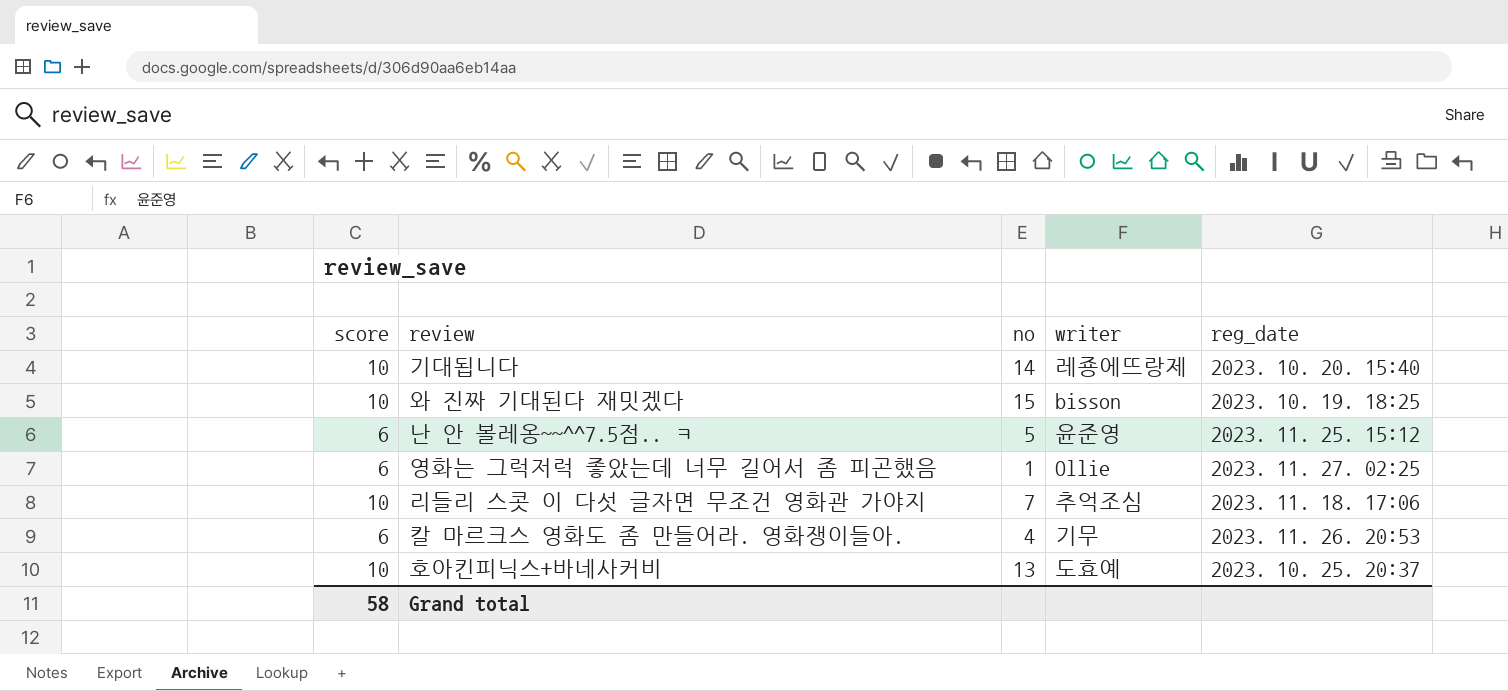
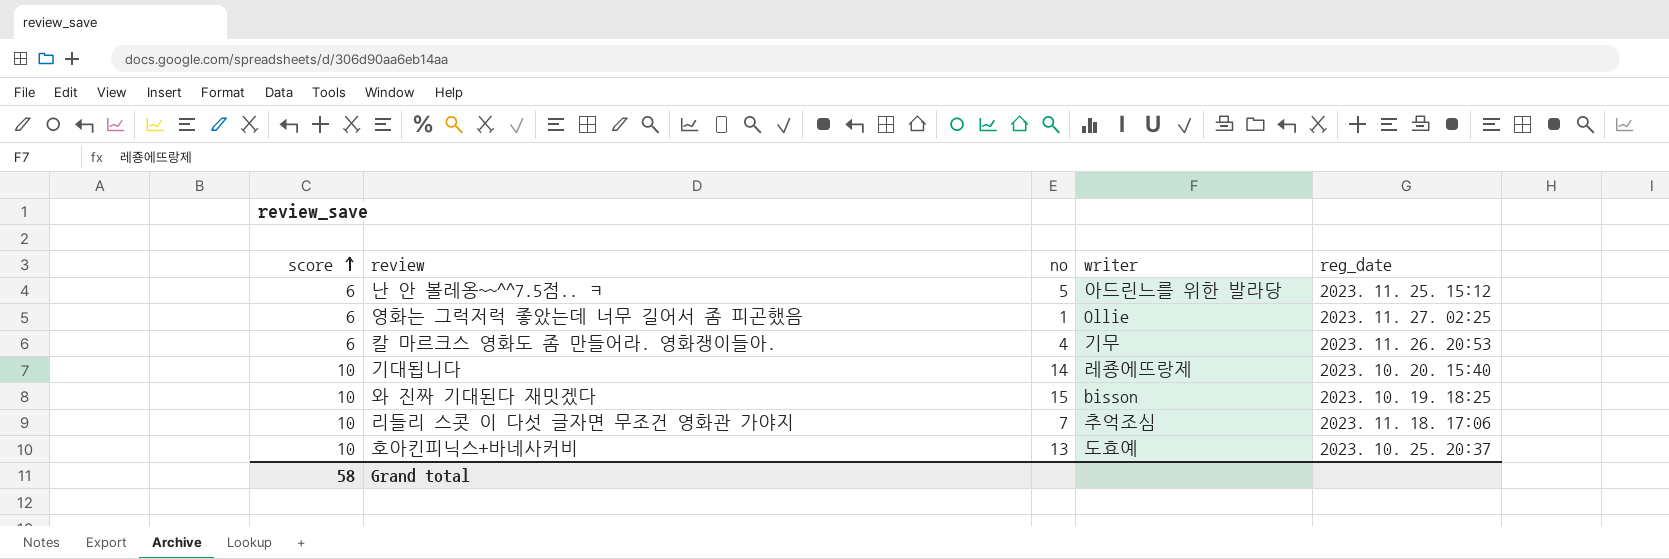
row order: none -> score ascending
난 안 볼레옹~~^^7.5점.. ㅋ | writer: 윤준영 -> 아드린느를 위한 발라당

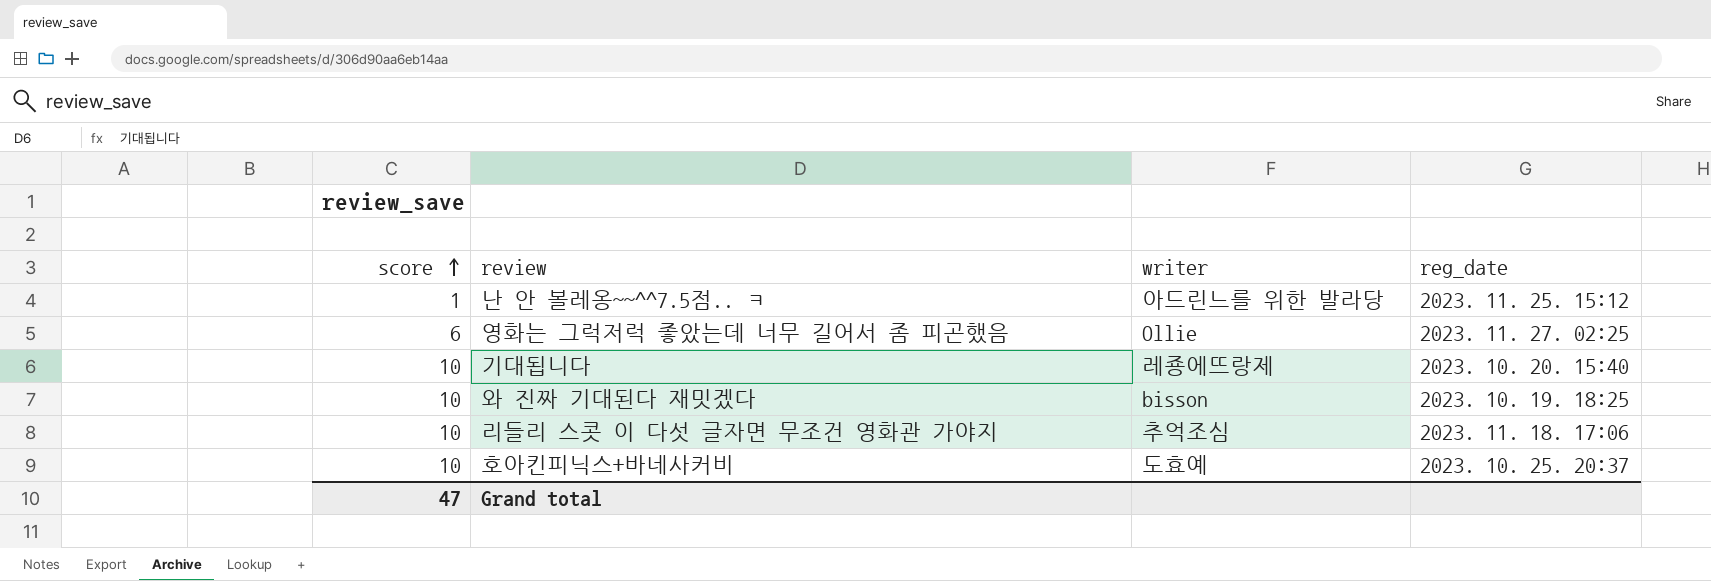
column no | position: 3 -> none
row 칼 마르크스 영화도 좀 만들어라. 영화쟁이들아.: 6 | 4 | 기무 | 2023. 11. 26. 20:53 -> none
난 안 볼레옹~~^^7.5점.. ㅋ | score: 6 -> 1
Grand total | score: 58 -> 47

